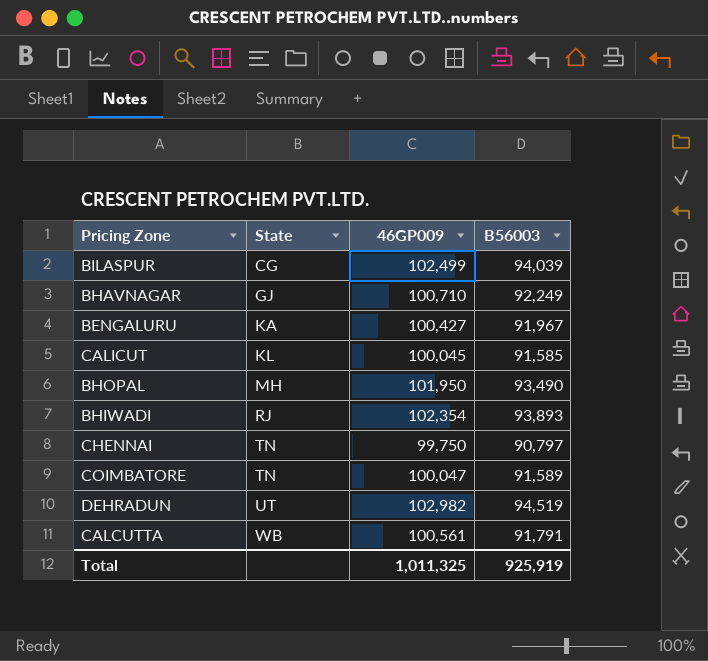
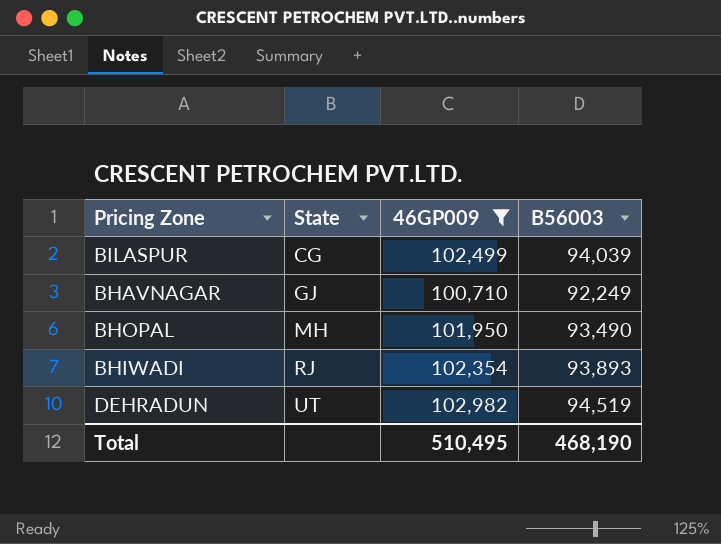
filter: none -> 46GP009 >= 100,710
Total | 46GP009: 1,011,325 -> 510,495
Total | B56003: 925,919 -> 468,190

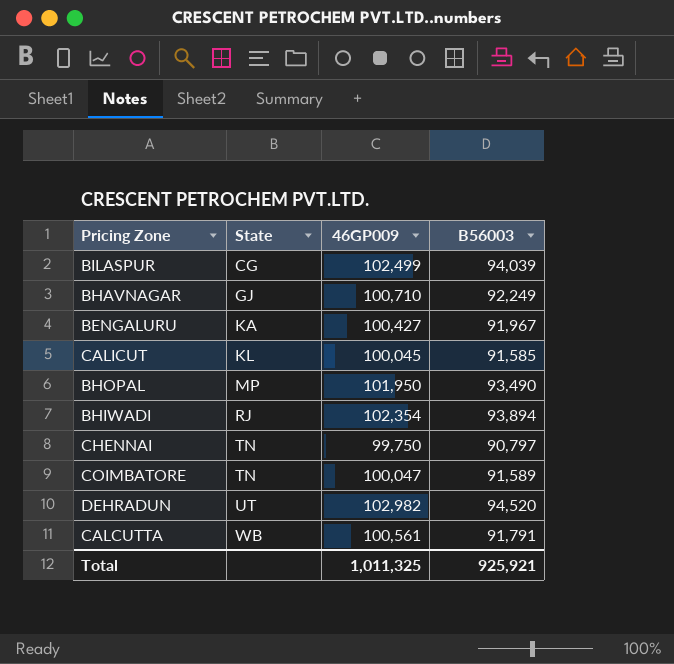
filter: 46GP009 >= 100,710 -> none
BHOPAL | State: MH -> MP
BHIWADI | B56003: 93,893 -> 93,894
DEHRADUN | B56003: 94,519 -> 94,520
Total | 46GP009: 510,495 -> 1,011,325
Total | B56003: 468,190 -> 925,921

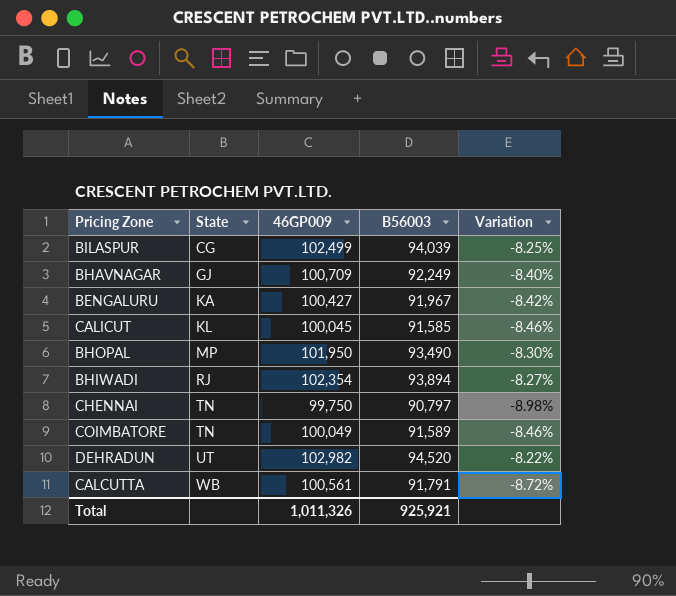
column Variation | formula: none -> ([B56003] - [46GP009]) / [46GP009]
BHAVNAGAR | 46GP009: 100,710 -> 100,709
COIMBATORE | 46GP009: 100,047 -> 100,049
Total | 46GP009: 1,011,325 -> 1,011,326

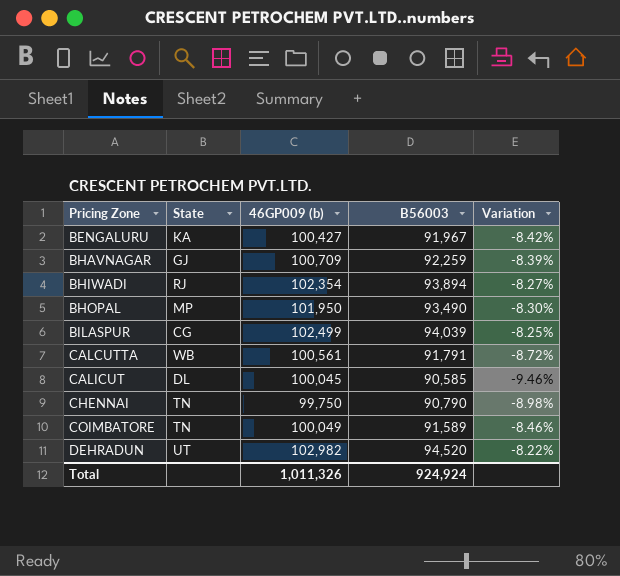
row order: State ascending -> Pricing Zone ascending
column name: 46GP009 -> 46GP009 (b)
BHAVNAGAR | B56003: 92,249 -> 92,259
BHAVNAGAR | Variation: -8.40% -> -8.39%
CALICUT | State: KL -> DL
CALICUT | B56003: 91,585 -> 90,585
CALICUT | Variation: -8.46% -> -9.46%
CHENNAI | B56003: 90,797 -> 90,790
Total | B56003: 925,921 -> 924,924

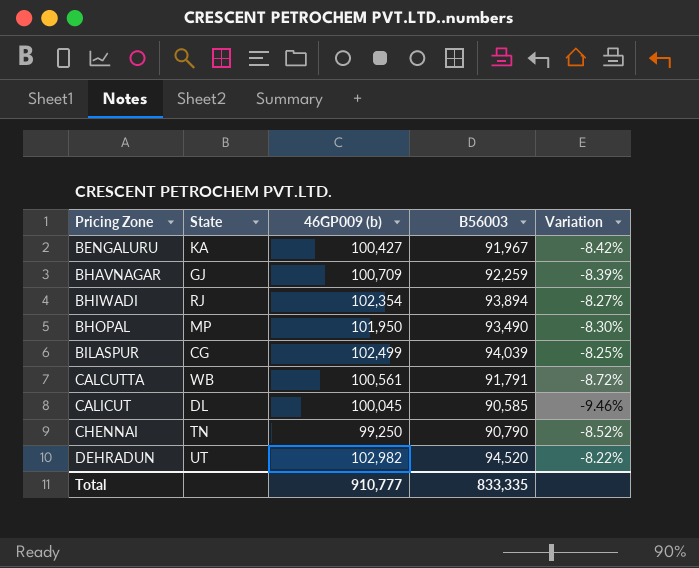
row COIMBATORE: TN | 100,049 | 91,589 | -8.46% -> none
CHENNAI | 46GP009 (b): 99,750 -> 99,250
CHENNAI | Variation: -8.98% -> -8.52%
Total | 46GP009 (b): 1,011,326 -> 910,777
Total | B56003: 924,924 -> 833,335

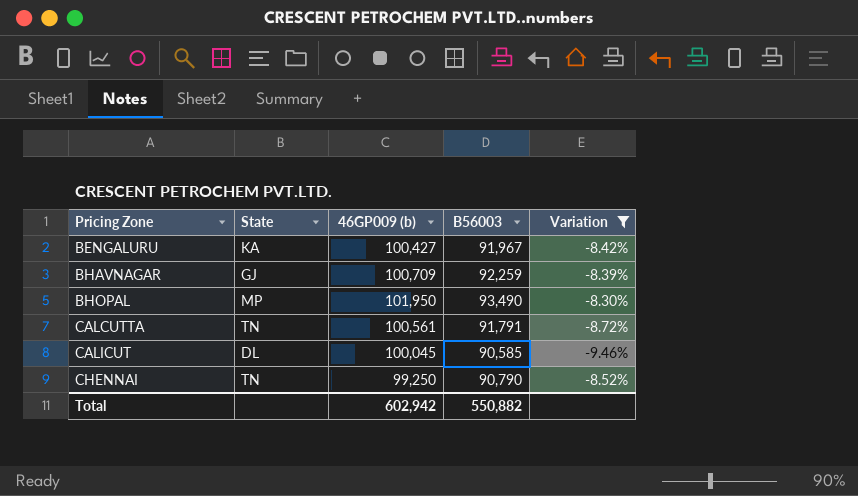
filter: none -> Variation <= -8.30%
CALCUTTA | State: WB -> TN
Total | 46GP009 (b): 910,777 -> 602,942
Total | B56003: 833,335 -> 550,882

